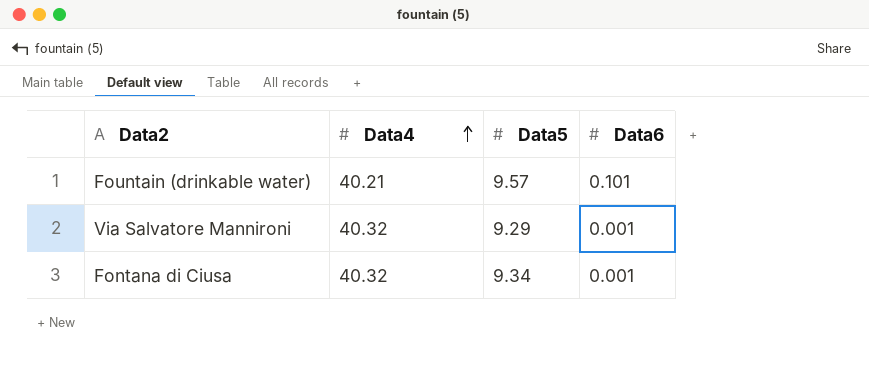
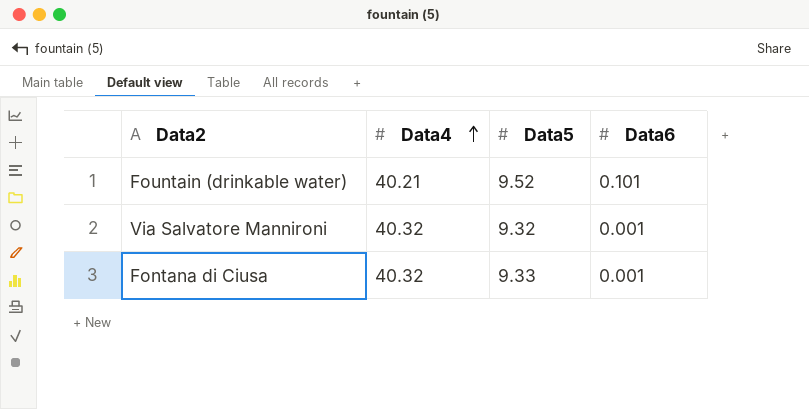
Fountain (drinkable water) | Data5: 9.57 -> 9.52
Via Salvatore Mannironi | Data5: 9.29 -> 9.32
Fontana di Ciusa | Data5: 9.34 -> 9.33

